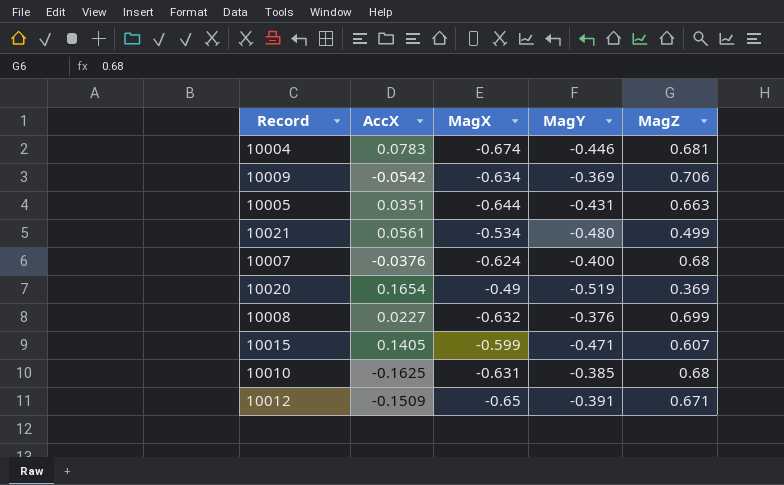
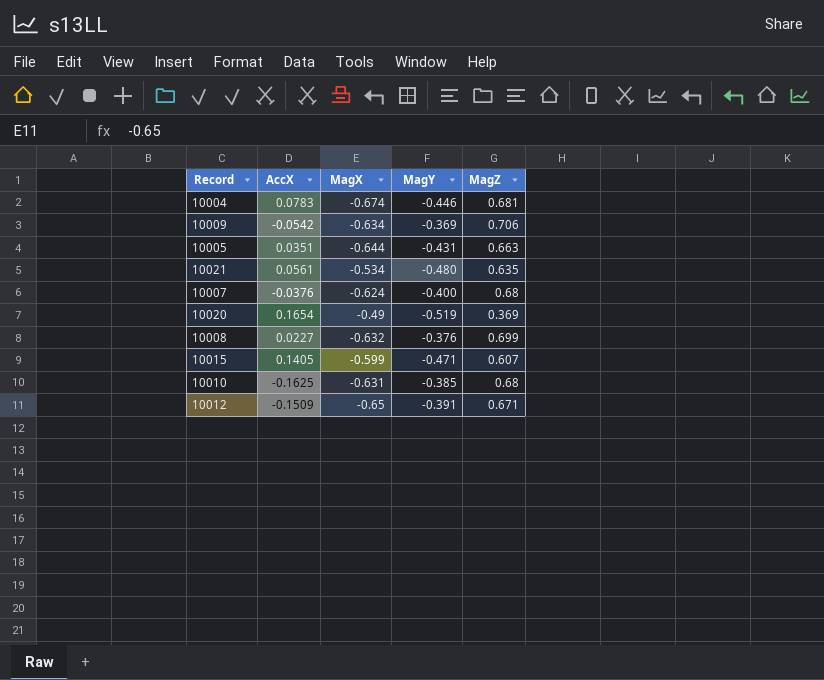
10021 | MagZ: 0.499 -> 0.635

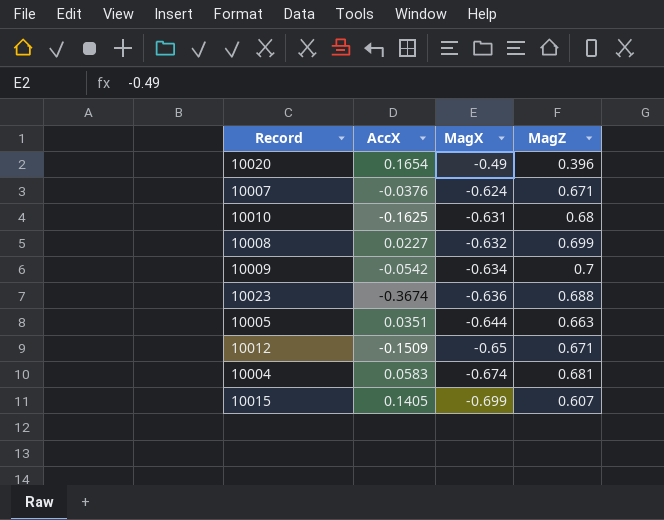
row order: none -> MagX descending
column MagY | position: 4 -> none
row 10021: 0.0561 | -0.534 | -0.480 | 0.635 -> none
10020 | MagZ: 0.369 -> 0.396
10007 | MagZ: 0.68 -> 0.671
10009 | MagZ: 0.706 -> 0.7
row 10023: none -> -0.3674 | -0.636 | 0.688
10004 | AccX: 0.0783 -> 0.0583
10015 | MagX: -0.599 -> -0.699

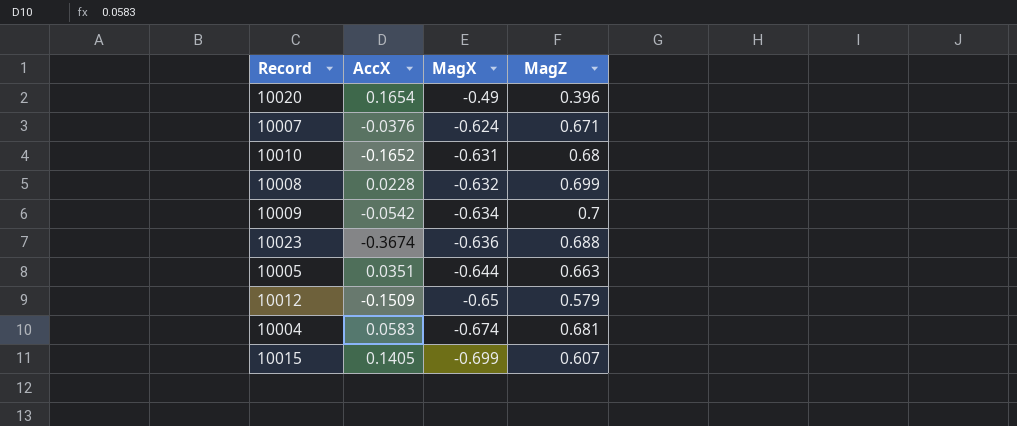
10010 | AccX: -0.1625 -> -0.1652
10008 | AccX: 0.0227 -> 0.0228
10012 | MagZ: 0.671 -> 0.579

